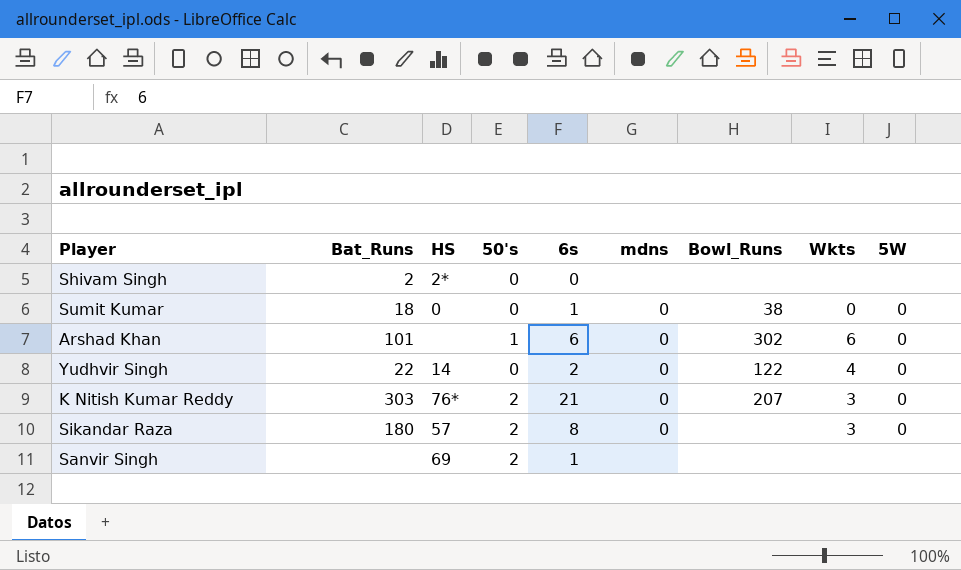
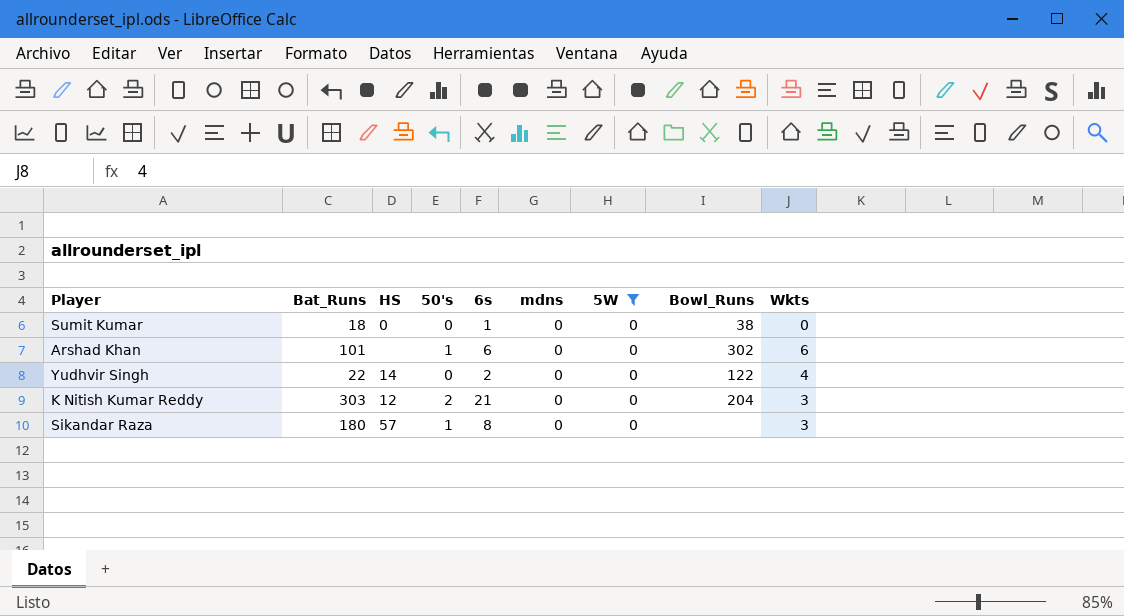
filter: none -> 5W = 0
column 5W | position: 9 -> 7
K Nitish Kumar Reddy | HS: 76* -> 12
K Nitish Kumar Reddy | Bowl_Runs: 207 -> 204
Sikandar Raza | 50's: 2 -> 1

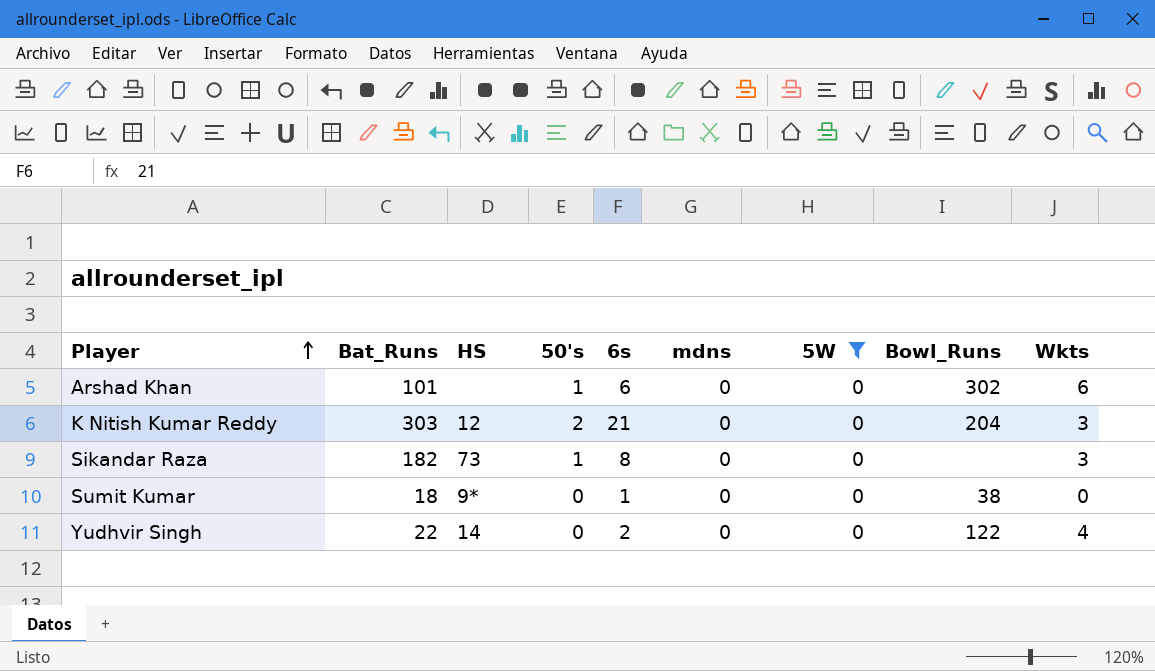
row order: none -> Player ascending
Sikandar Raza | Bat_Runs: 180 -> 182
Sikandar Raza | HS: 57 -> 73
Sumit Kumar | HS: 0 -> 9*

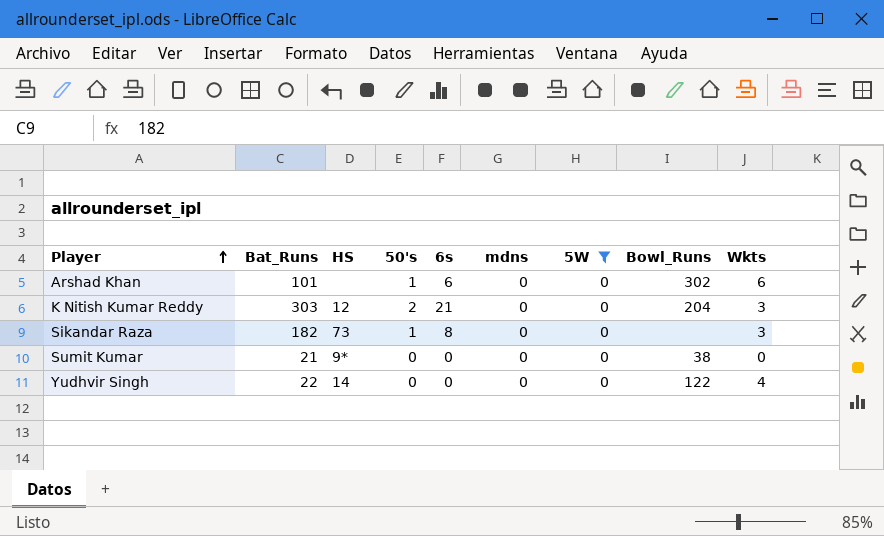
Sumit Kumar | Bat_Runs: 18 -> 21
Sumit Kumar | 6s: 1 -> 0
Yudhvir Singh | 6s: 2 -> 0

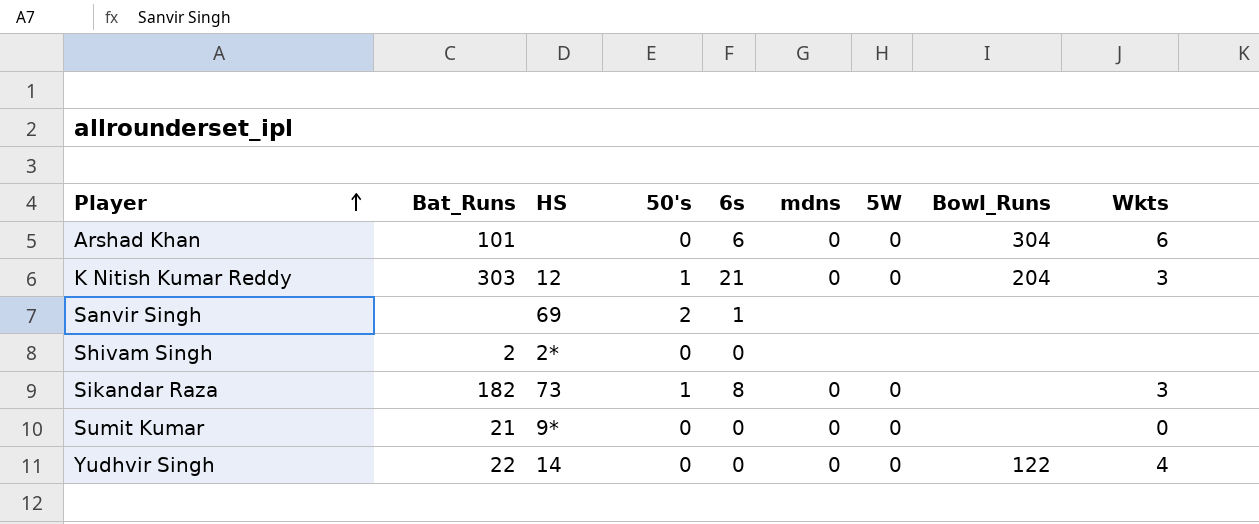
filter: 5W = 0 -> none
Arshad Khan | 50's: 1 -> 0
Arshad Khan | Bowl_Runs: 302 -> 304
K Nitish Kumar Reddy | 50's: 2 -> 1
Sumit Kumar | Bowl_Runs: 38 -> none

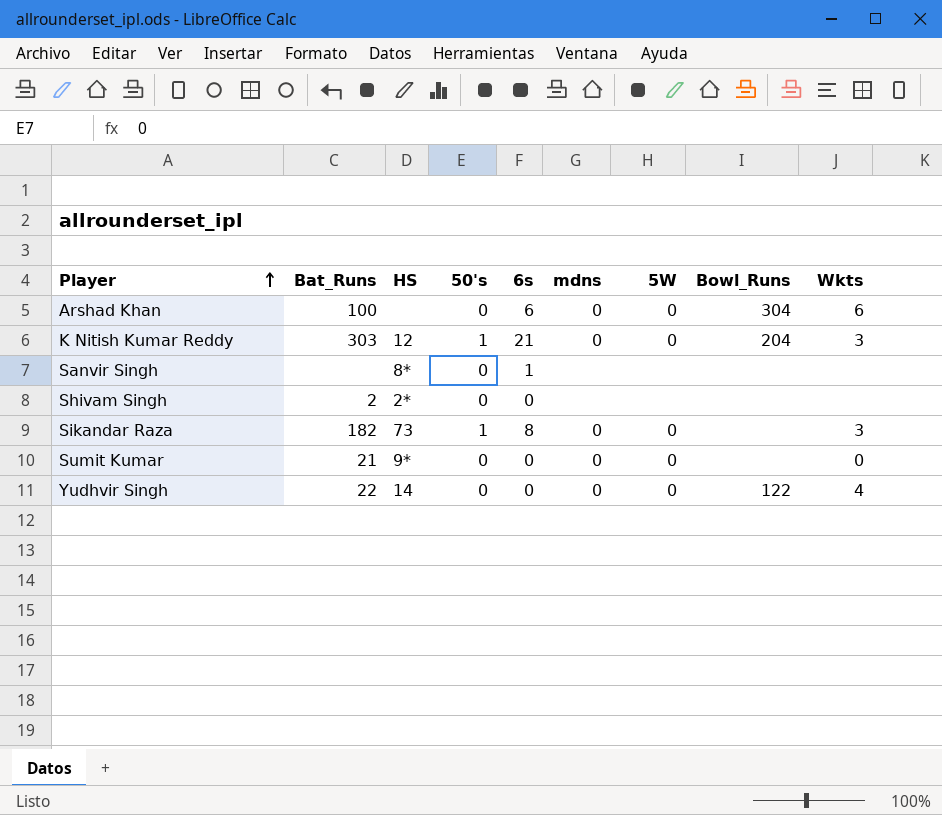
Arshad Khan | Bat_Runs: 101 -> 100
Sanvir Singh | HS: 69 -> 8*
Sanvir Singh | 50's: 2 -> 0

